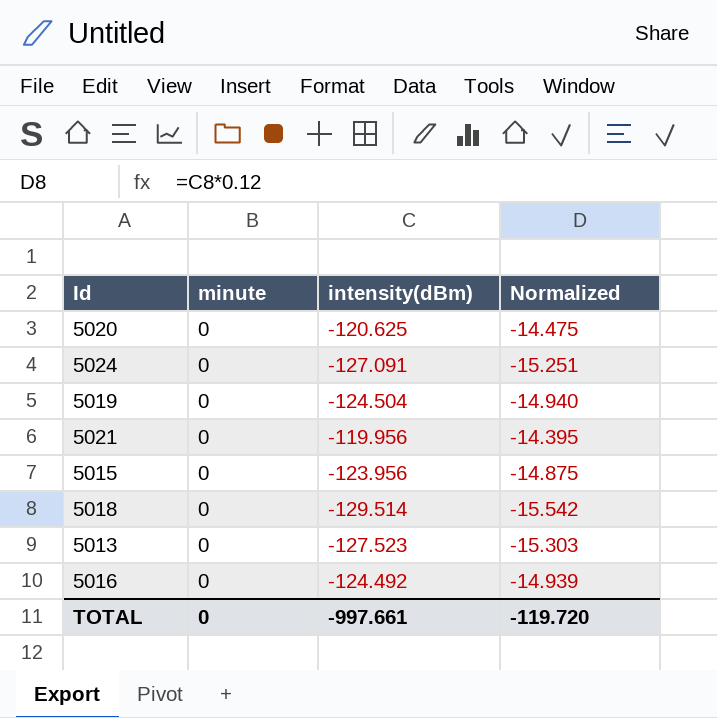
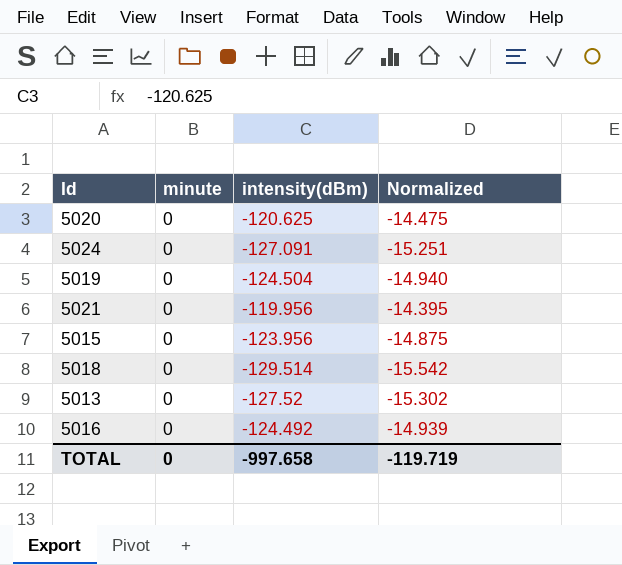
5013 | intensity(dBm): -127.523 -> -127.52
5013 | Normalized: -15.303 -> -15.302
TOTAL | intensity(dBm): -997.661 -> -997.658
TOTAL | Normalized: -119.720 -> -119.719

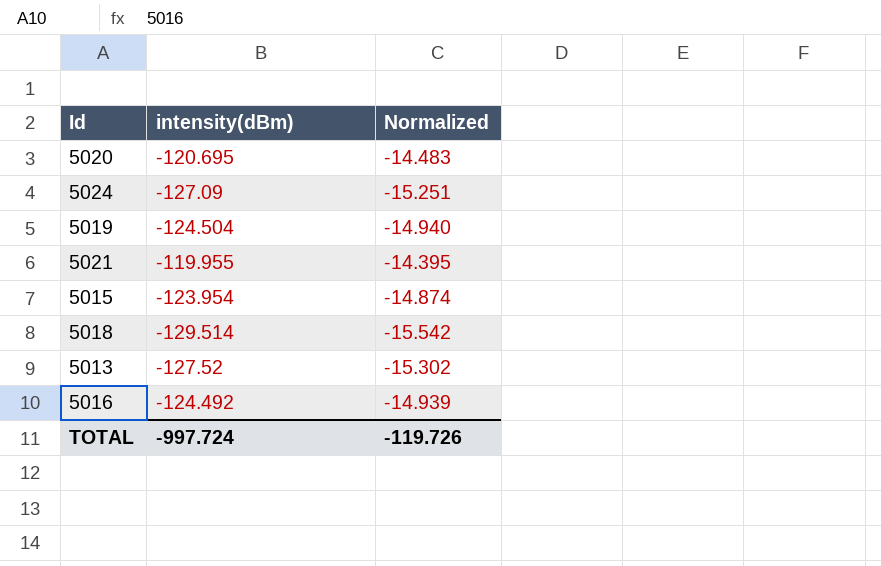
column minute | position: 2 -> none
5020 | intensity(dBm): -120.625 -> -120.695
5020 | Normalized: -14.475 -> -14.483
5024 | intensity(dBm): -127.091 -> -127.09
5021 | intensity(dBm): -119.956 -> -119.955
5015 | intensity(dBm): -123.956 -> -123.954
5015 | Normalized: -14.875 -> -14.874
TOTAL | intensity(dBm): -997.658 -> -997.724
TOTAL | Normalized: -119.719 -> -119.726

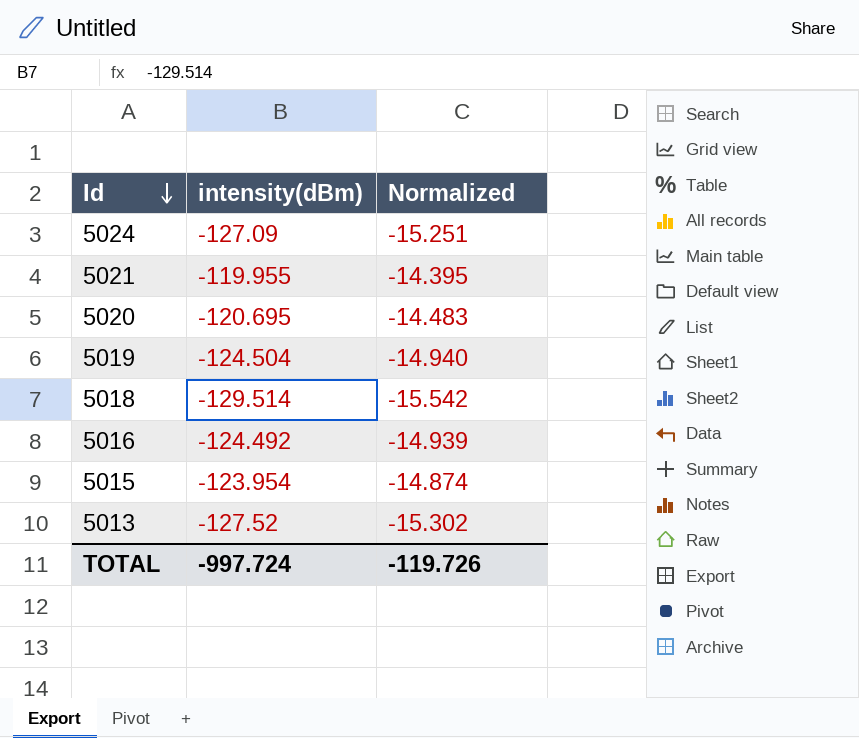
row order: none -> Id descending

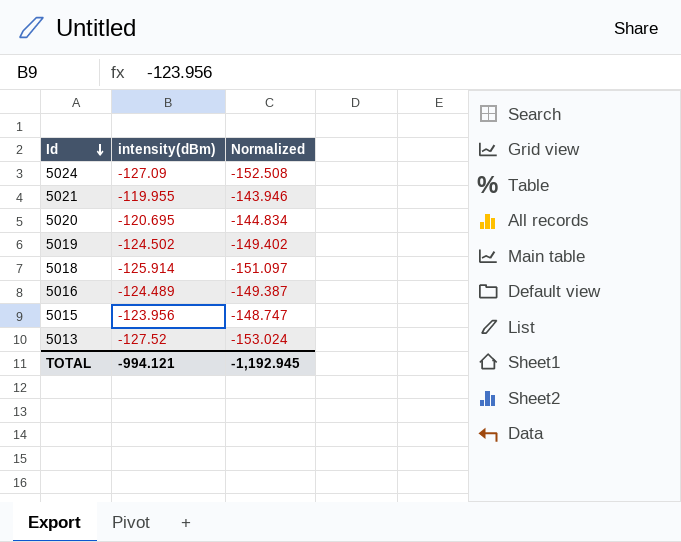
column Normalized | formula: [intensity(dBm)] * 0.12 -> [intensity(dBm)] * 1.2
5019 | intensity(dBm): -124.504 -> -124.502
5018 | intensity(dBm): -129.514 -> -125.914
5016 | intensity(dBm): -124.492 -> -124.489
5015 | intensity(dBm): -123.954 -> -123.956
TOTAL | intensity(dBm): -997.724 -> -994.121
TOTAL | Normalized: -119.726 -> -1,192.945

